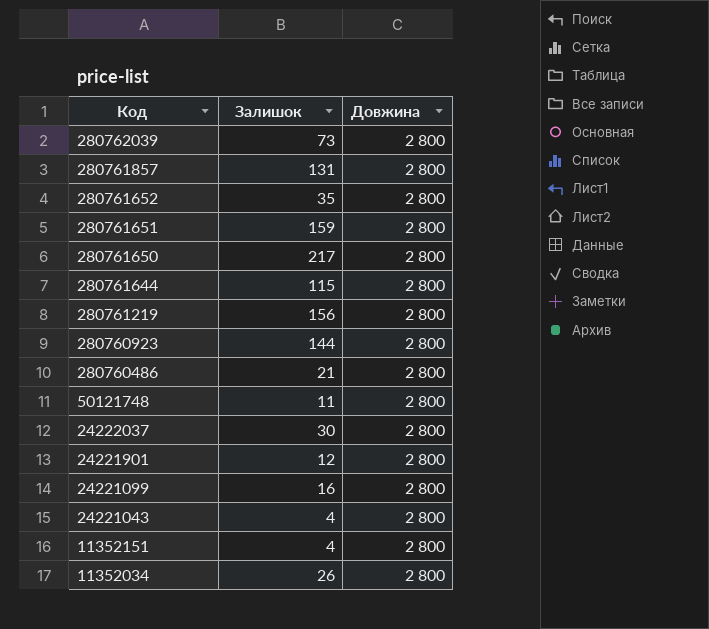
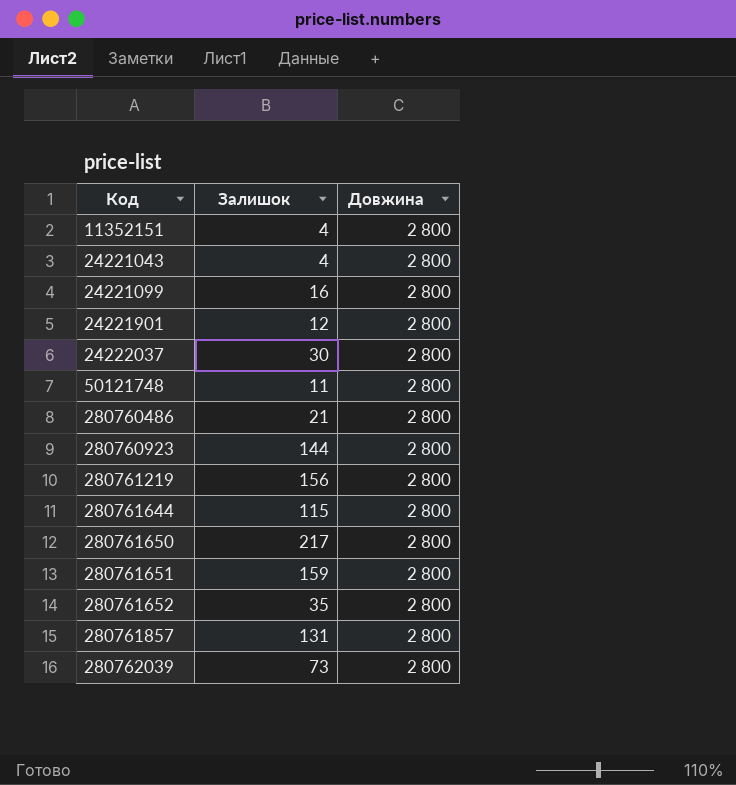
row order: Код descending -> Код ascending
row 11352034: 26 | 2 800 -> none

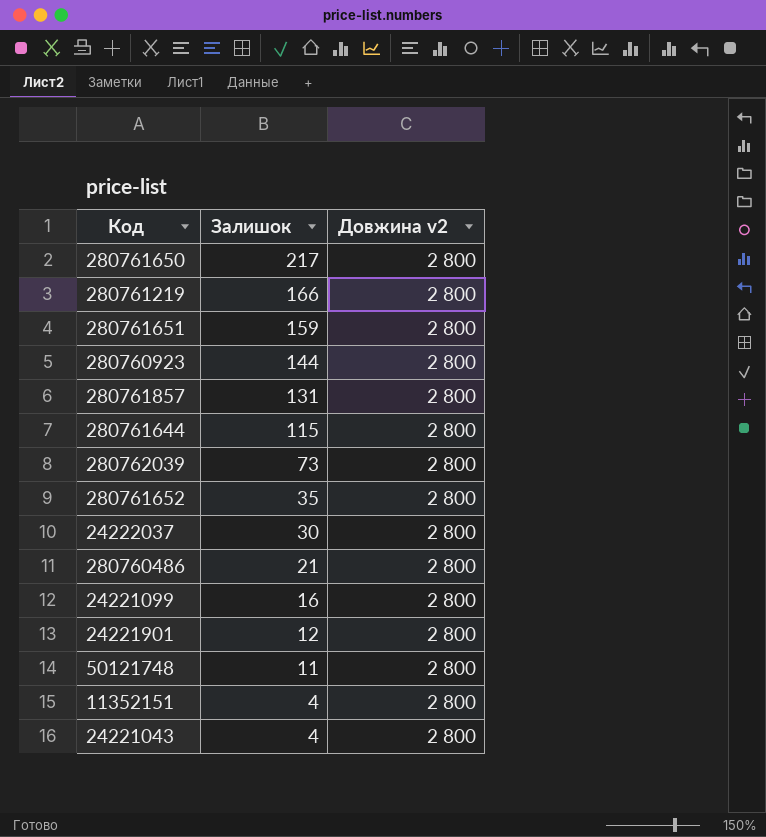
row order: Код ascending -> Залишок descending
column name: Довжина -> Довжина v2
280761219 | Залишок: 156 -> 166

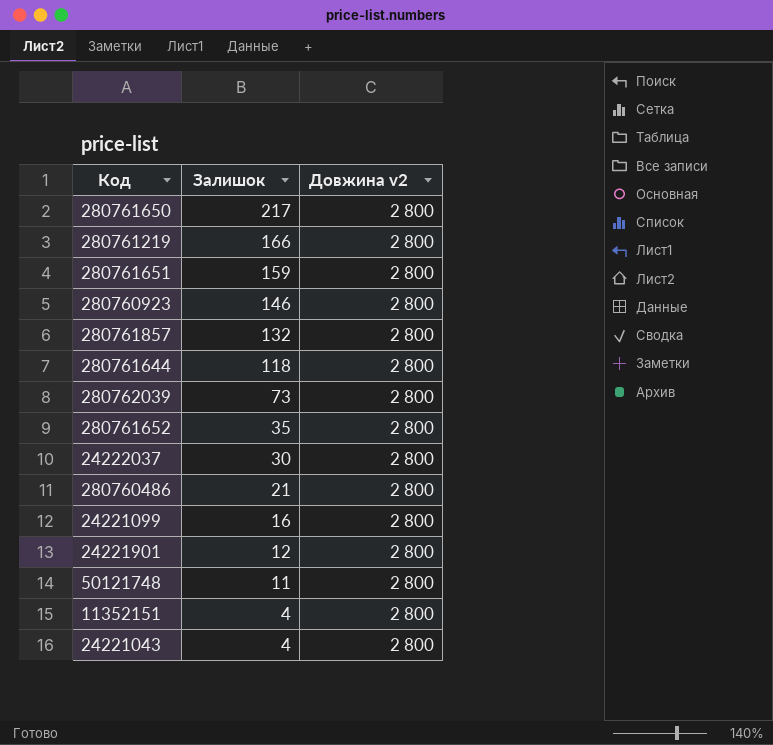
280760923 | Залишок: 144 -> 146
280761857 | Залишок: 131 -> 132
280761644 | Залишок: 115 -> 118

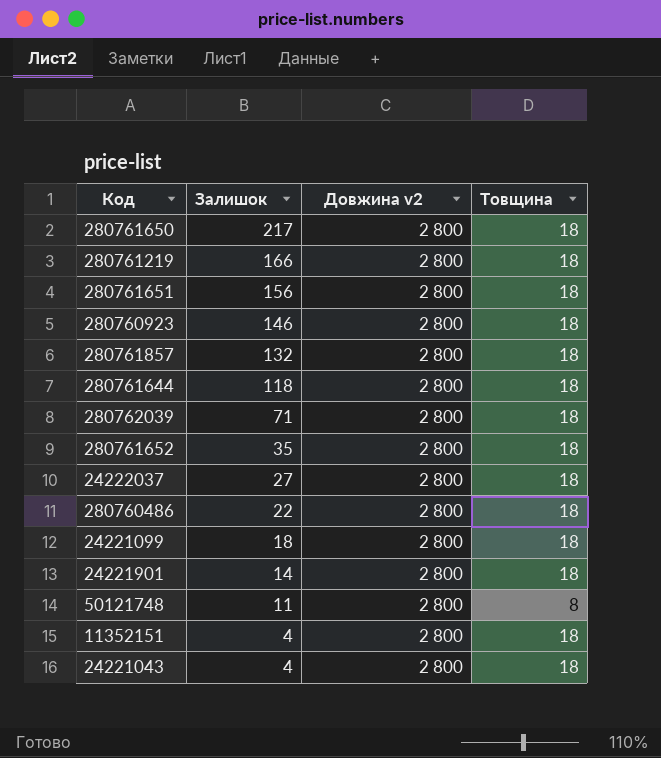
column Товщина | position: none -> 4
280761651 | Залишок: 159 -> 156
280762039 | Залишок: 73 -> 71
24222037 | Залишок: 30 -> 27
280760486 | Залишок: 21 -> 22
24221099 | Залишок: 16 -> 18
24221901 | Залишок: 12 -> 14

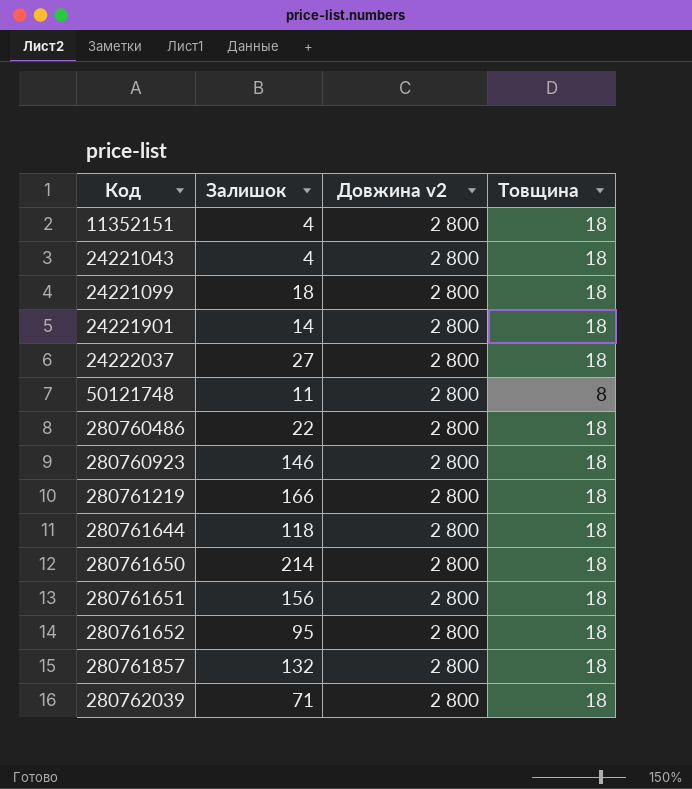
row order: Залишок descending -> Код ascending
280761650 | Залишок: 217 -> 214
280761652 | Залишок: 35 -> 95

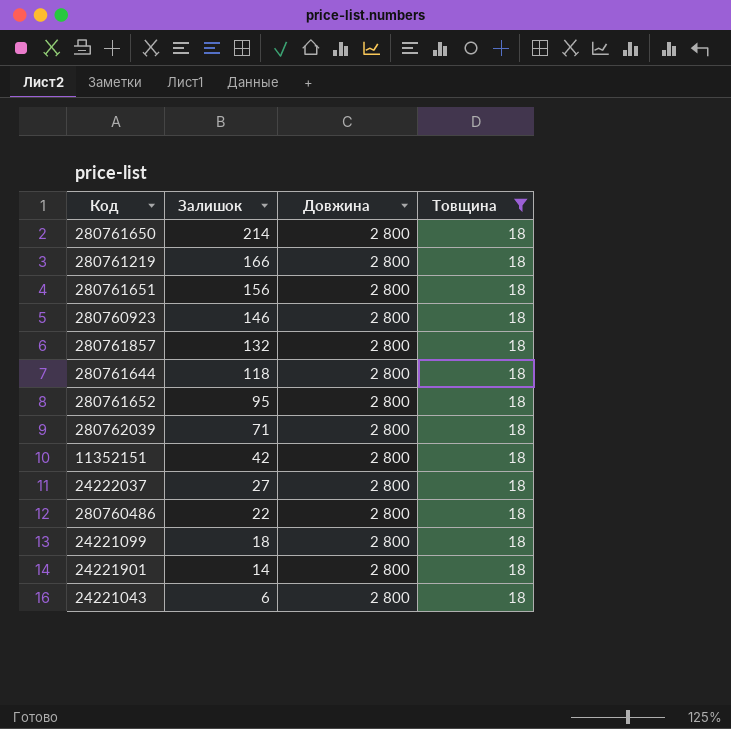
filter: none -> Товщина = 18
row order: Код ascending -> Залишок descending
column name: Довжина v2 -> Довжина
11352151 | Залишок: 4 -> 42
24221043 | Залишок: 4 -> 6

